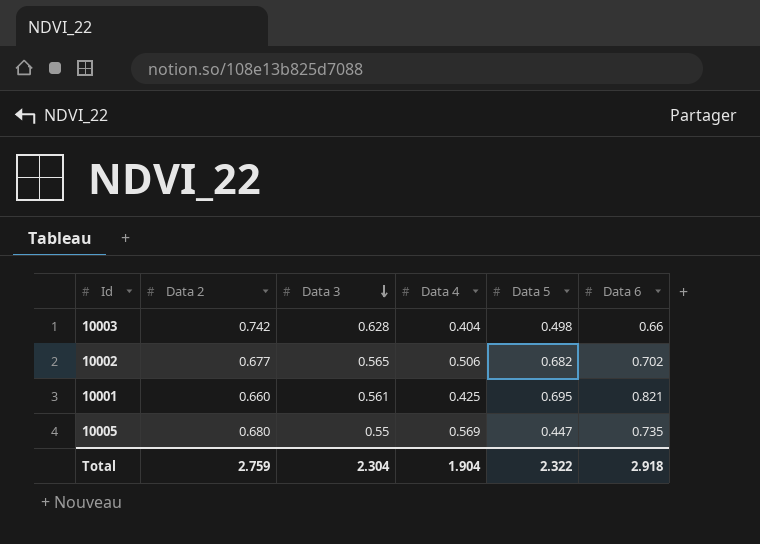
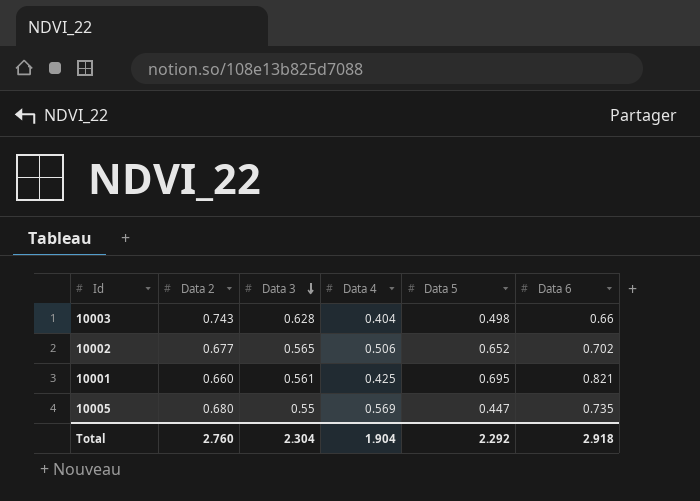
10003 | Data 2: 0.742 -> 0.743
10002 | Data 5: 0.682 -> 0.652
Total | Data 2: 2.759 -> 2.760
Total | Data 5: 2.322 -> 2.292

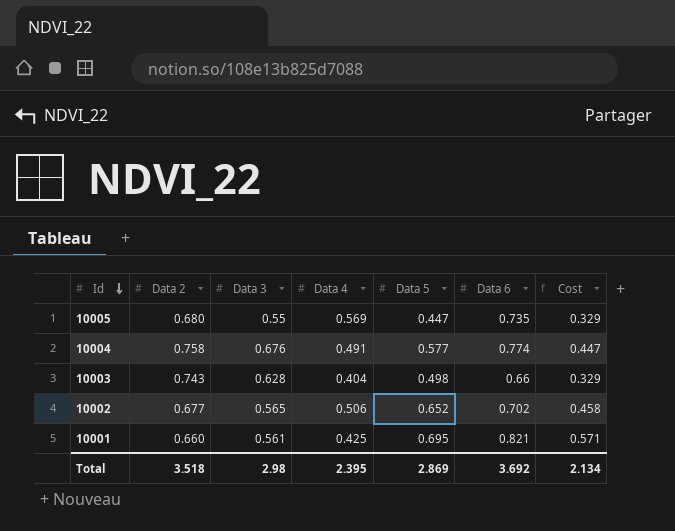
row order: Data 3 descending -> Id descending
column Cost | formula: none -> [Data 5] * [Data 6]
row 10004: none -> 0.758 | 0.676 | 0.491 | 0.577 | 0.774 | 0.447
Total | Data 2: 2.760 -> 3.518
Total | Data 3: 2.304 -> 2.98
Total | Data 4: 1.904 -> 2.395
Total | Data 5: 2.292 -> 2.869
Total | Data 6: 2.918 -> 3.692

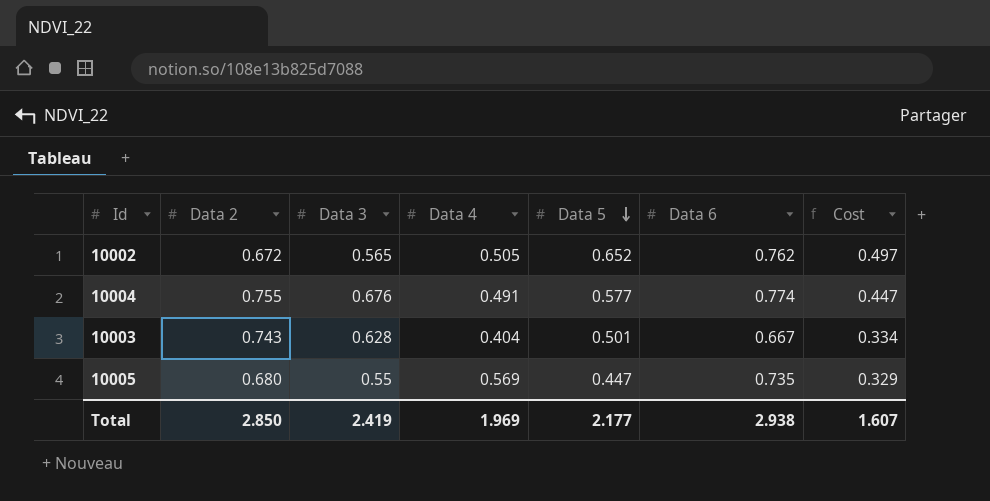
row order: Id descending -> Data 5 descending
row 10001: 0.660 | 0.561 | 0.425 | 0.695 | 0.821 | 0.571 -> none
10002 | Data 2: 0.677 -> 0.672
10002 | Data 4: 0.506 -> 0.505
10002 | Data 6: 0.702 -> 0.762
10002 | Cost: 0.458 -> 0.497
10004 | Data 2: 0.758 -> 0.755
10003 | Data 5: 0.498 -> 0.501
10003 | Data 6: 0.66 -> 0.667
10003 | Cost: 0.329 -> 0.334
Total | Data 2: 3.518 -> 2.850
Total | Data 3: 2.98 -> 2.419
Total | Data 4: 2.395 -> 1.969
Total | Data 5: 2.869 -> 2.177
Total | Data 6: 3.692 -> 2.938
Total | Cost: 2.134 -> 1.607

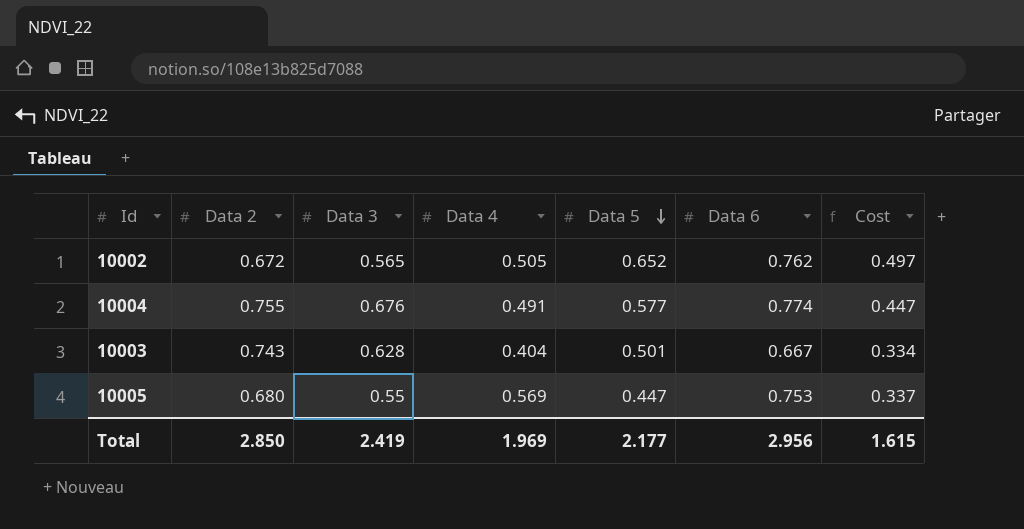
10005 | Data 6: 0.735 -> 0.753
10005 | Cost: 0.329 -> 0.337
Total | Data 6: 2.938 -> 2.956
Total | Cost: 1.607 -> 1.615

